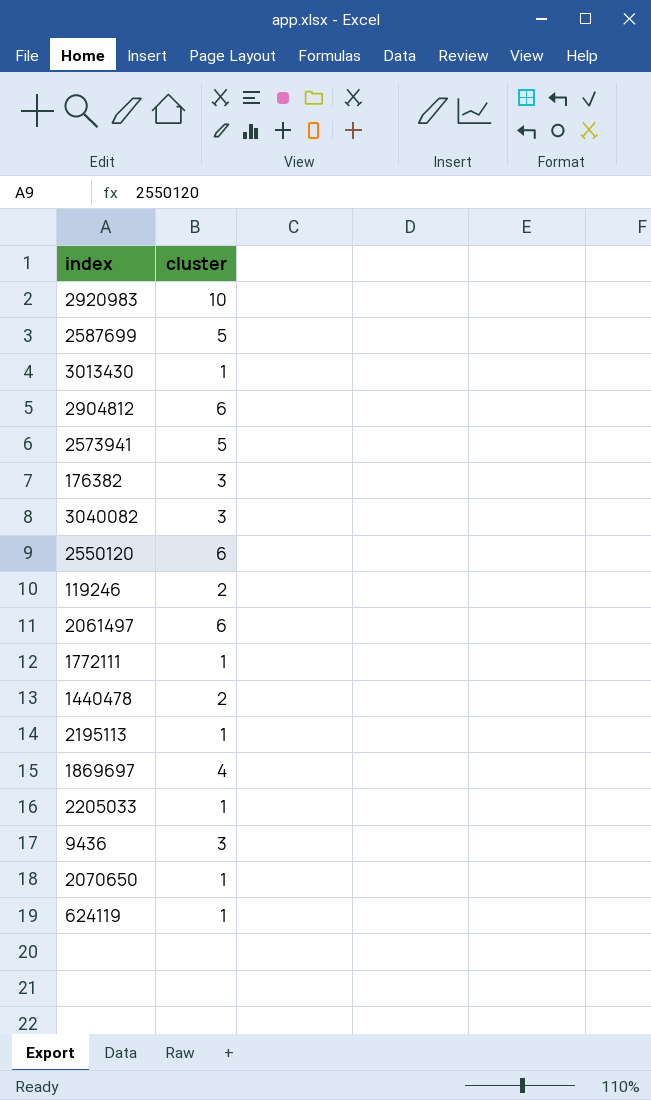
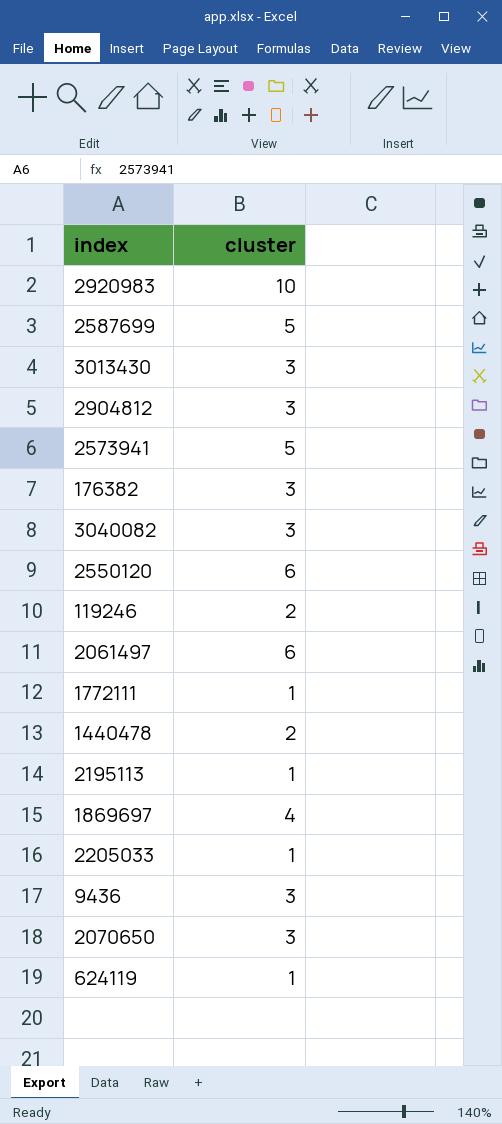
3013430 | cluster: 1 -> 3
2904812 | cluster: 6 -> 3
2070650 | cluster: 1 -> 3

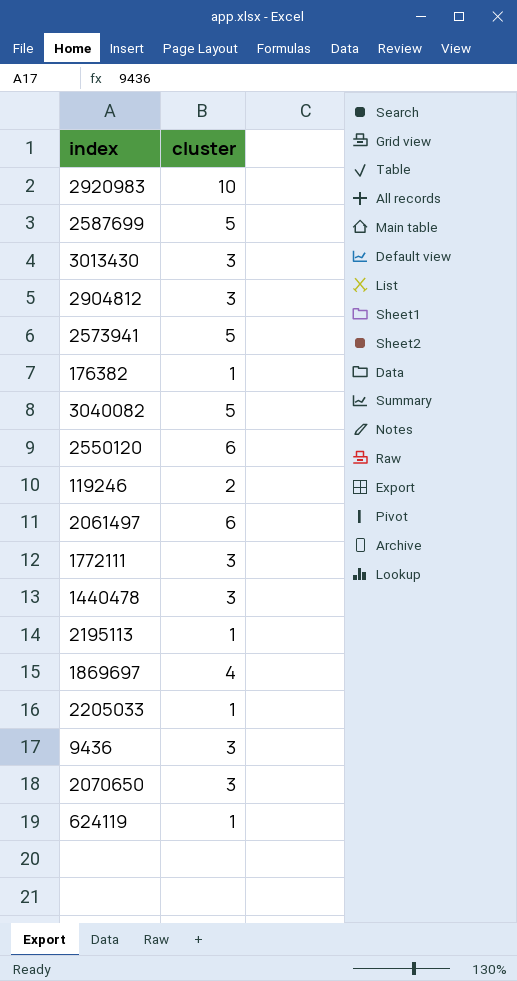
176382 | cluster: 3 -> 1
3040082 | cluster: 3 -> 5
1772111 | cluster: 1 -> 3
1440478 | cluster: 2 -> 3

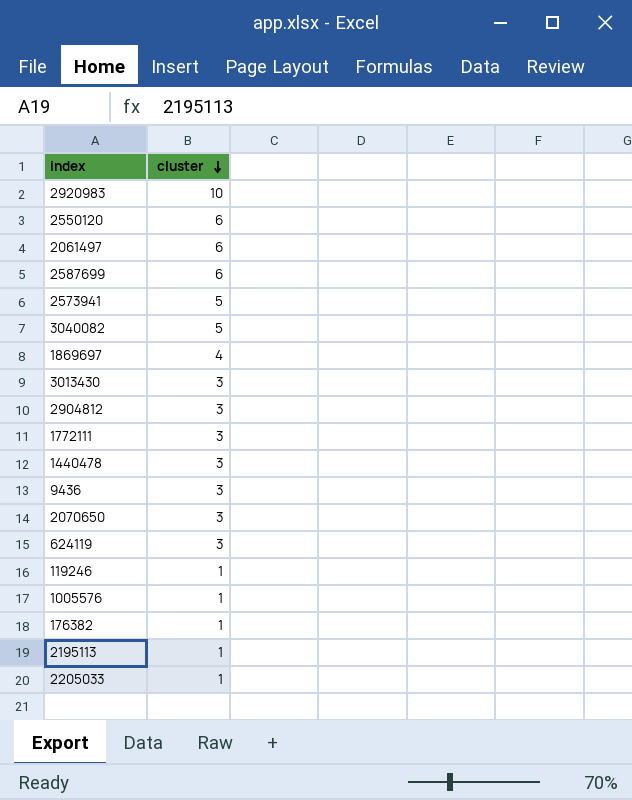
row order: none -> cluster descending
2587699 | cluster: 5 -> 6
624119 | cluster: 1 -> 3
119246 | cluster: 2 -> 1
row 1005576: none -> 1

